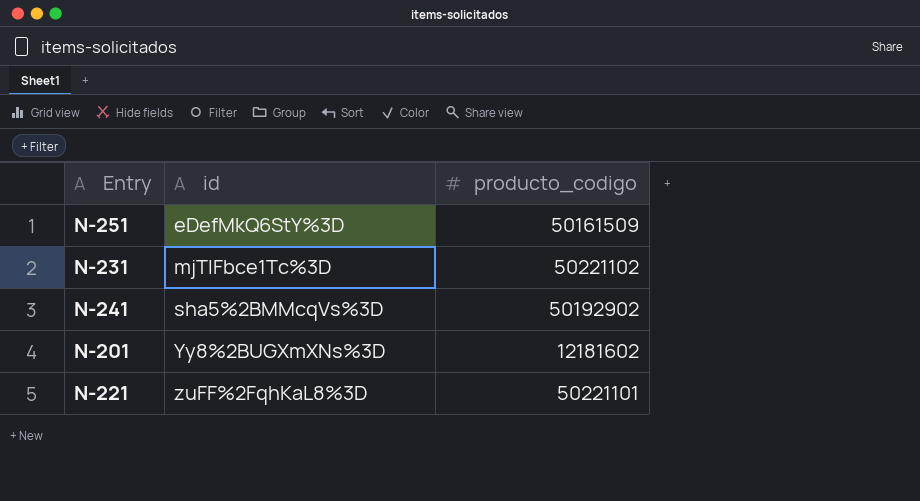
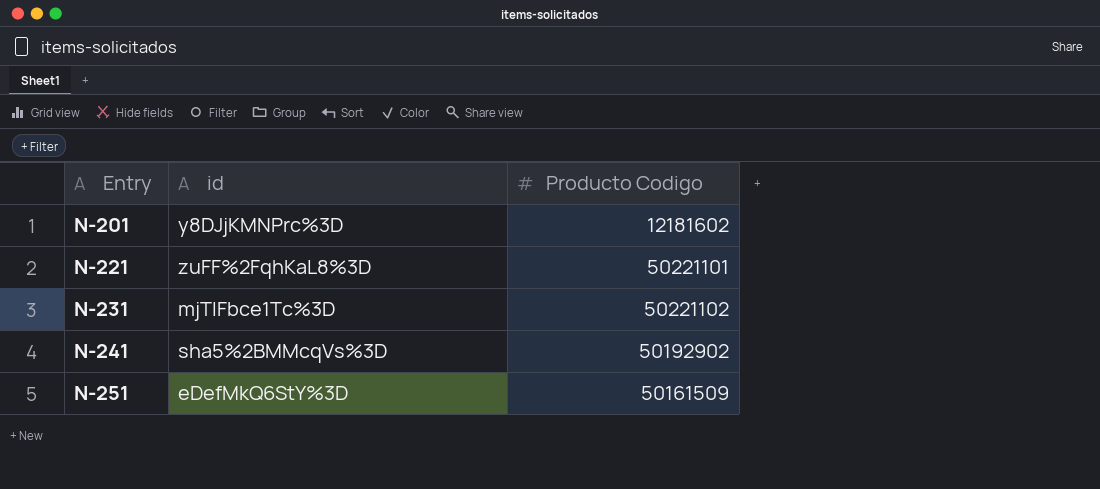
row order: id ascending -> Entry ascending
column name: producto_codigo -> Producto Codigo
N-201 | id: Yy8%2BUGXmXNs%3D -> y8DJjKMNPrc%3D

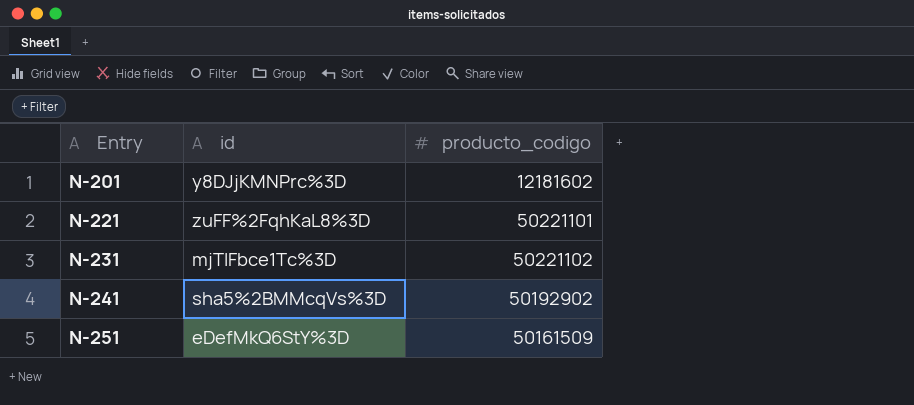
column name: Producto Codigo -> producto_codigo

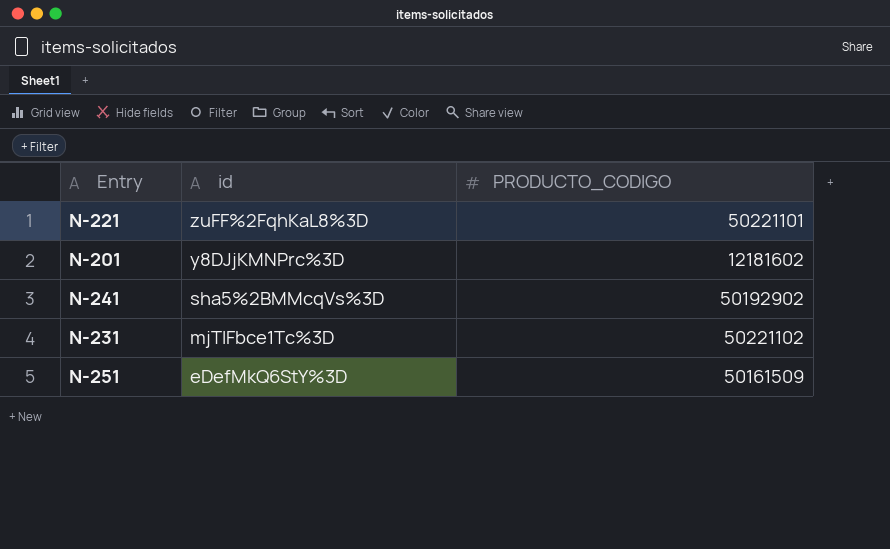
row order: Entry ascending -> id descending
column name: producto_codigo -> PRODUCTO_CODIGO

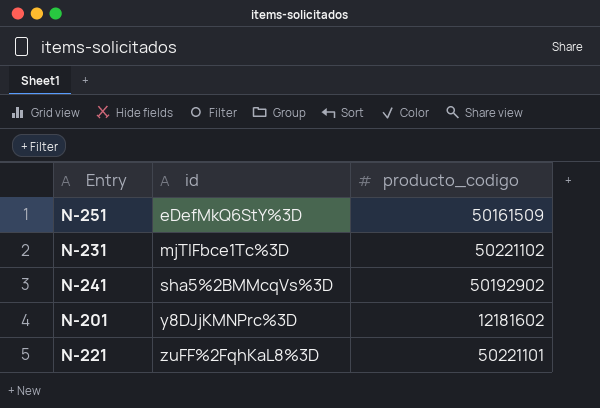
row order: id descending -> id ascending
column name: PRODUCTO_CODIGO -> producto_codigo

